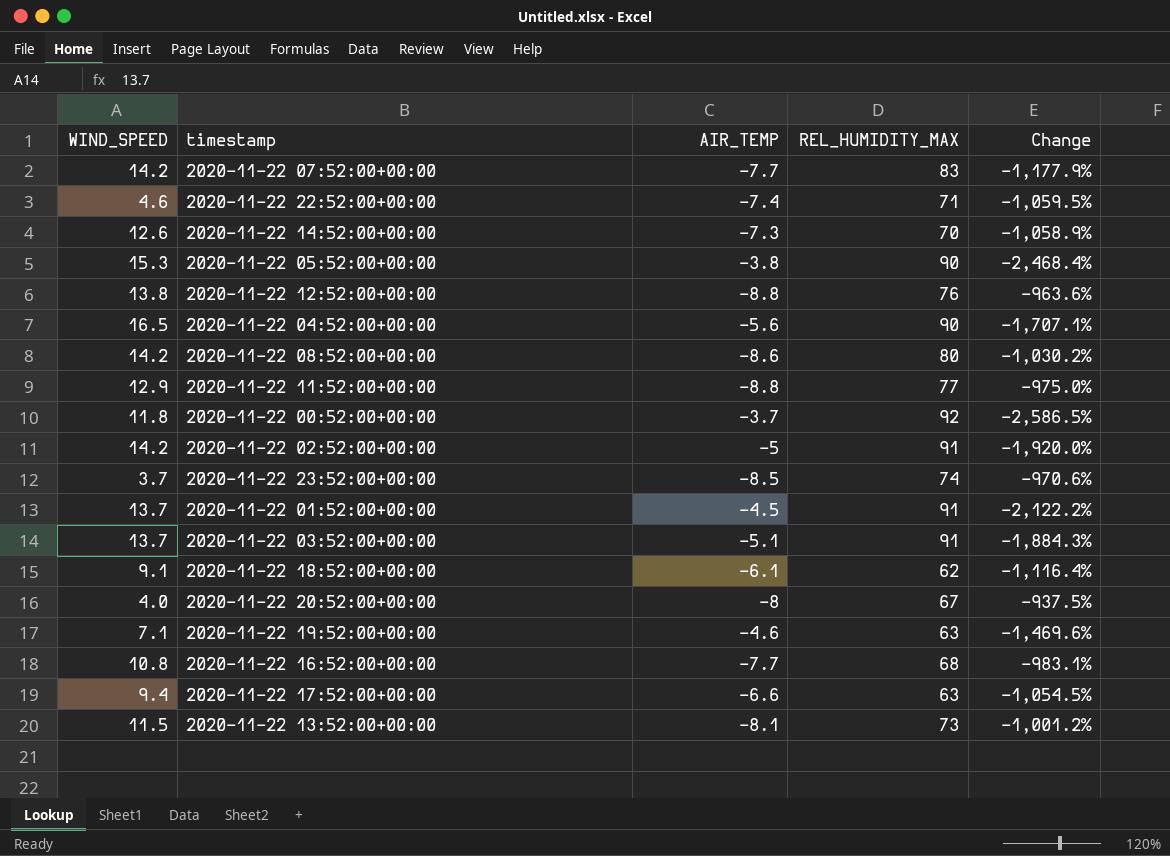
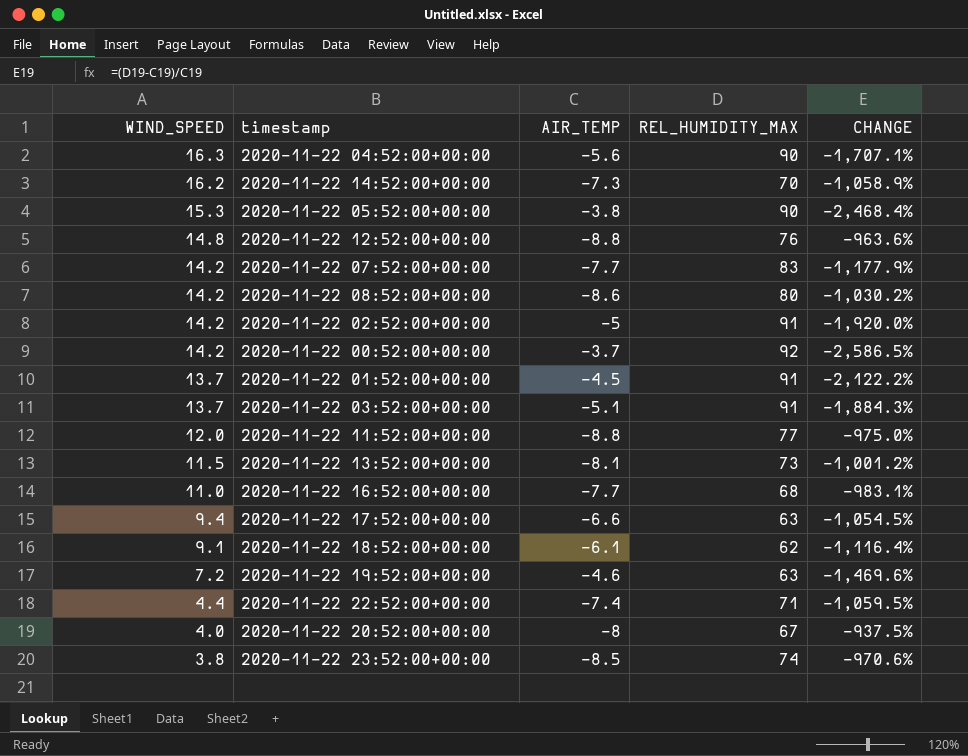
row order: none -> WIND_SPEED descending
column name: Change -> CHANGE
2020-11-22 04:52:00+00:00 | WIND_SPEED: 16.5 -> 16.3
2020-11-22 14:52:00+00:00 | WIND_SPEED: 12.6 -> 16.2
2020-11-22 12:52:00+00:00 | WIND_SPEED: 13.8 -> 14.8
2020-11-22 00:52:00+00:00 | WIND_SPEED: 11.8 -> 14.2
2020-11-22 11:52:00+00:00 | WIND_SPEED: 12.9 -> 12.0
2020-11-22 16:52:00+00:00 | WIND_SPEED: 10.8 -> 11.0
2020-11-22 19:52:00+00:00 | WIND_SPEED: 7.1 -> 7.2
2020-11-22 22:52:00+00:00 | WIND_SPEED: 4.6 -> 4.4
2020-11-22 23:52:00+00:00 | WIND_SPEED: 3.7 -> 3.8

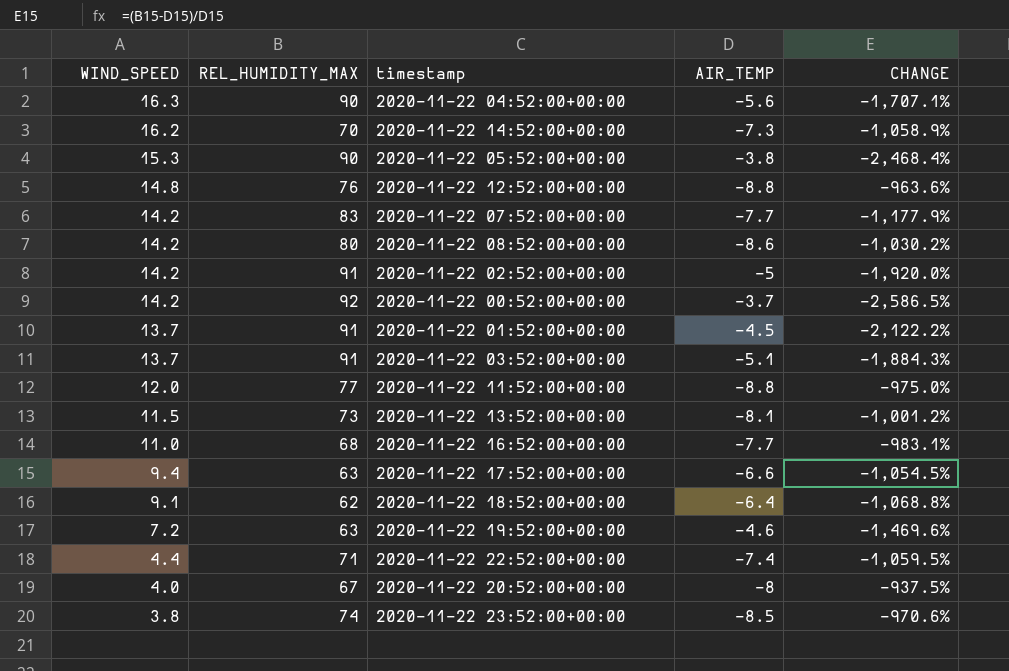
column REL_HUMIDITY_MAX | position: 4 -> 2
2020-11-22 18:52:00+00:00 | AIR_TEMP: -6.1 -> -6.4
2020-11-22 18:52:00+00:00 | CHANGE: -1,116.4% -> -1,068.8%

